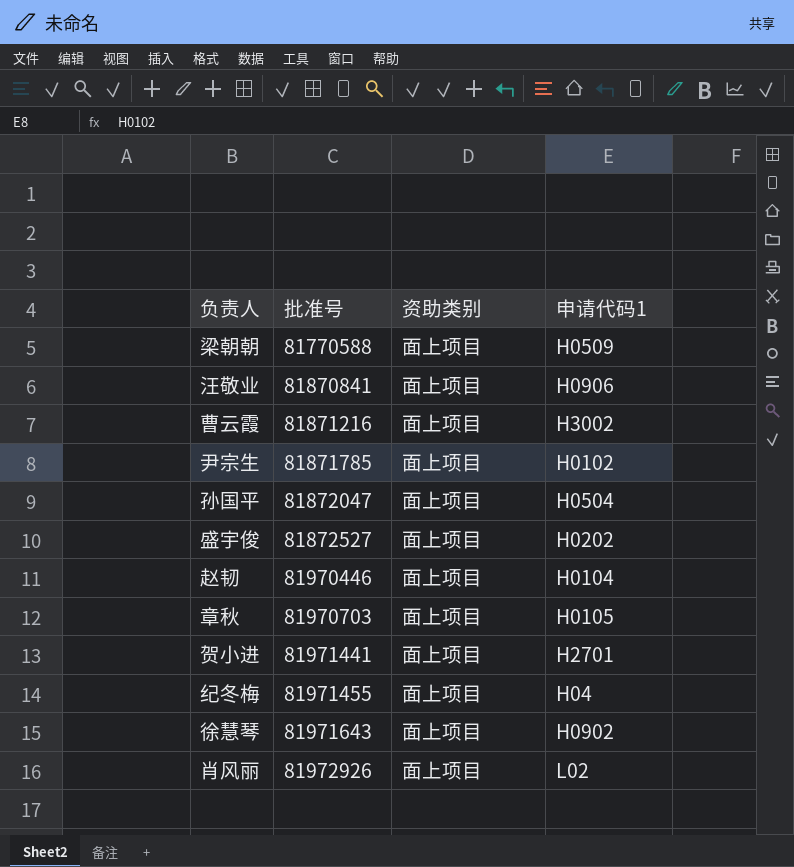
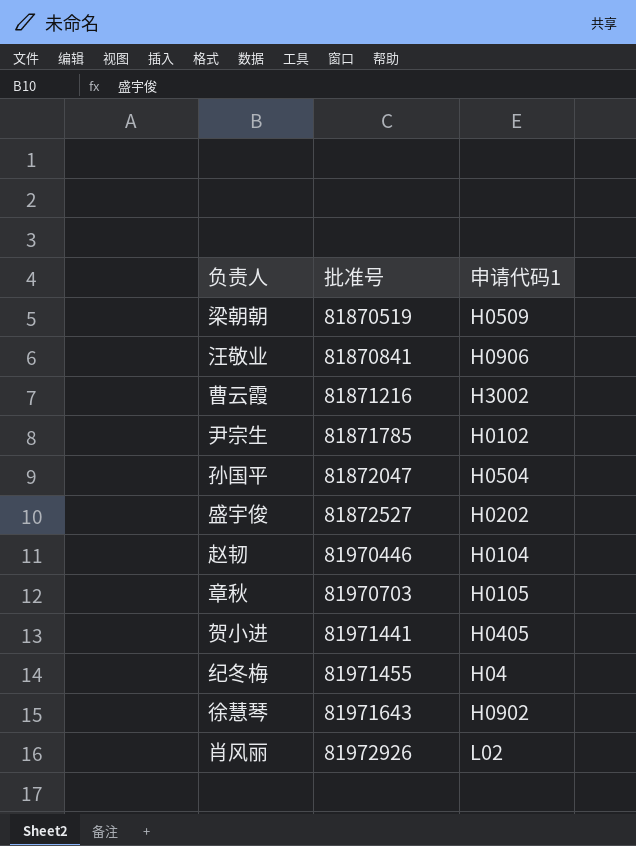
column 资助类别 | position: 3 -> none
梁朝朝 | 批准号: 81770588 -> 81870519
贺小进 | 申请代码1: H2701 -> H0405

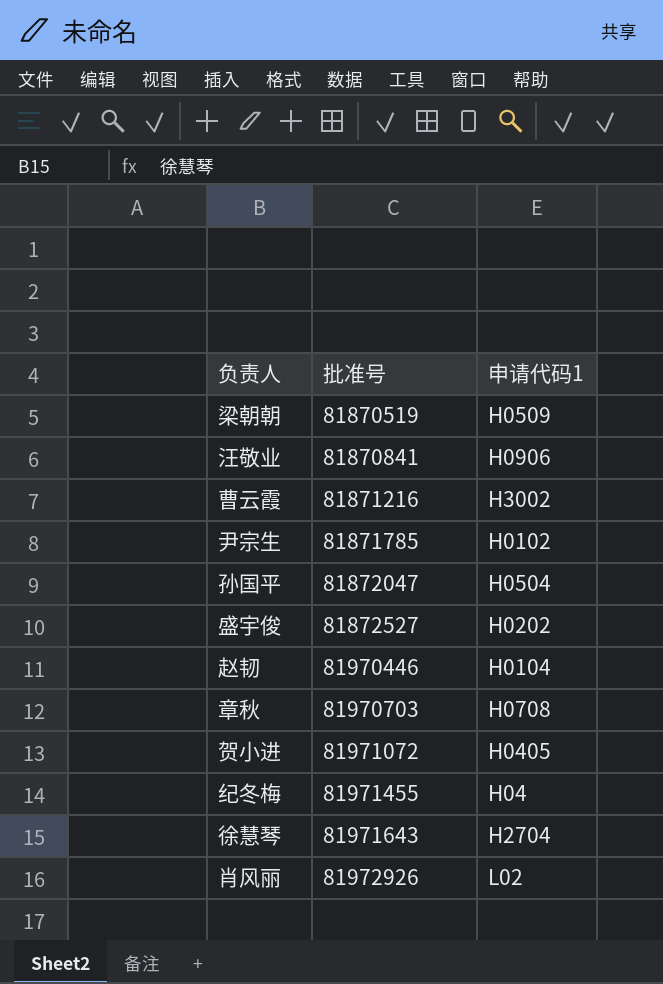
章秋 | 申请代码1: H0105 -> H0708
贺小进 | 批准号: 81971441 -> 81971072
徐慧琴 | 申请代码1: H0902 -> H2704

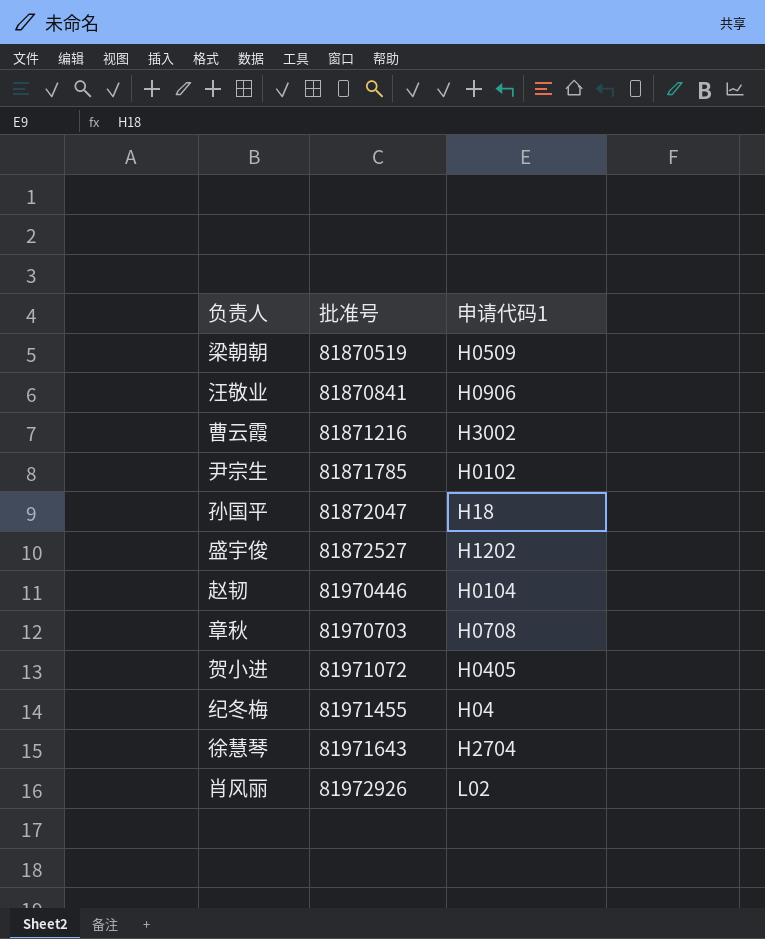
孙国平 | 申请代码1: H0504 -> H18
盛宇俊 | 申请代码1: H0202 -> H1202

